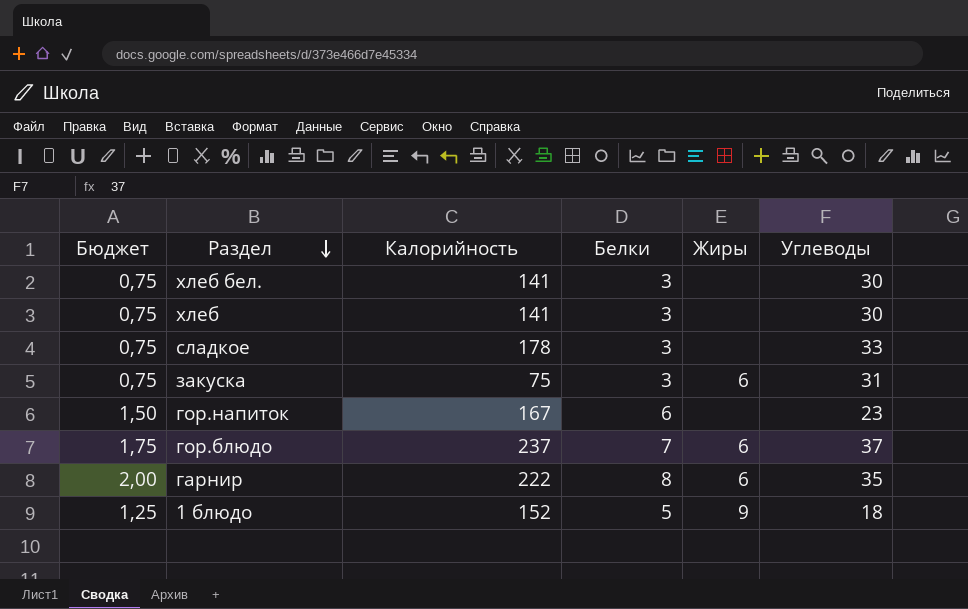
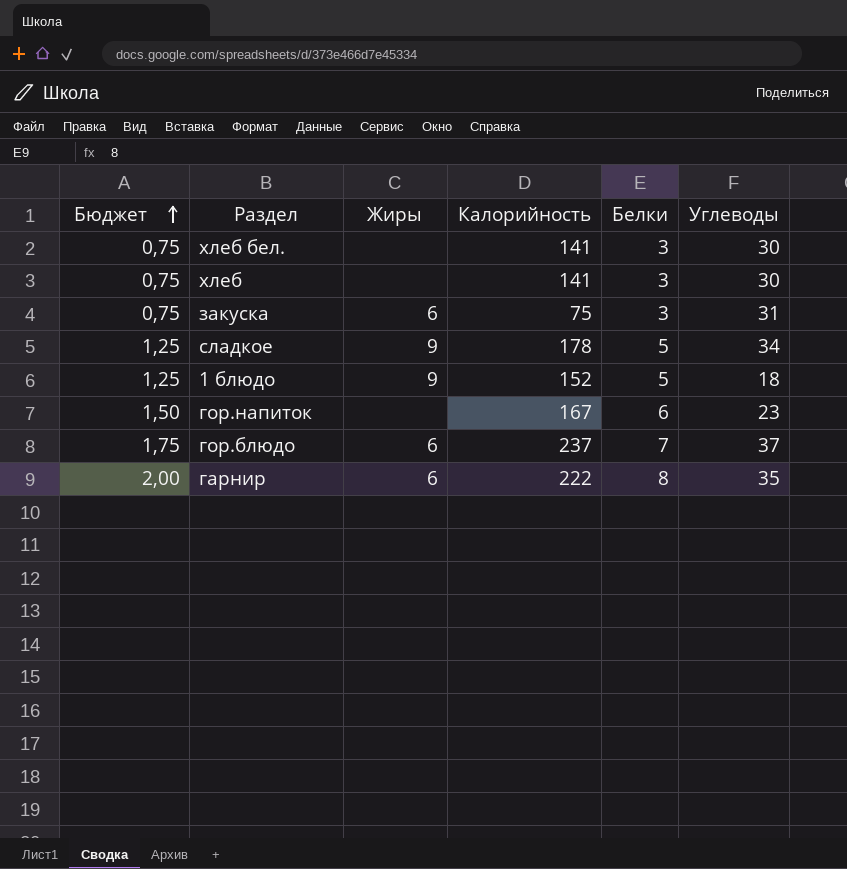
row order: Раздел descending -> Бюджет ascending
column Жиры | position: 5 -> 3
сладкое | Бюджет: 0,75 -> 1,25
сладкое | Жиры: none -> 9
сладкое | Белки: 3 -> 5
сладкое | Углеводы: 33 -> 34

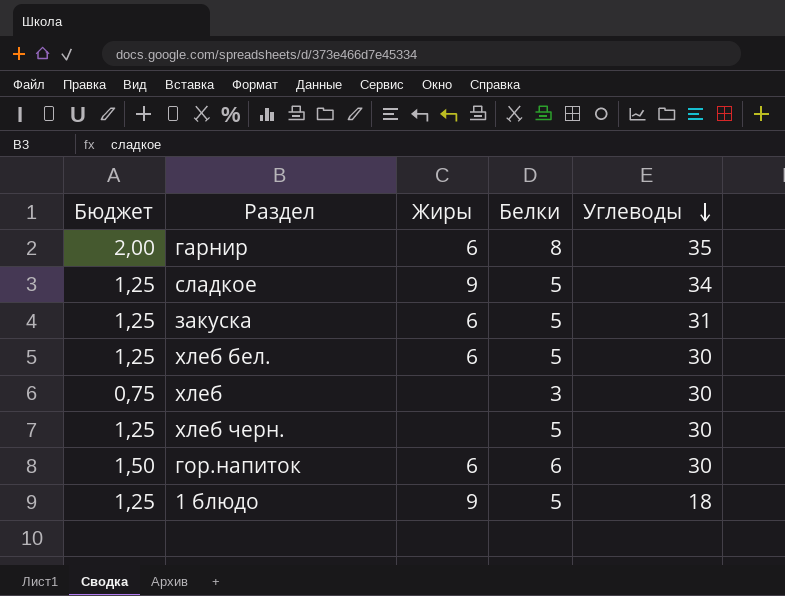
row order: Бюджет ascending -> Углеводы descending
column Калорийность | position: 4 -> none
row гор.блюдо: 1,75 | 6 | 237 | 7 | 37 -> none
закуска | Бюджет: 0,75 -> 1,25
закуска | Белки: 3 -> 5
хлеб бел. | Бюджет: 0,75 -> 1,25
хлеб бел. | Жиры: none -> 6
хлеб бел. | Белки: 3 -> 5
row хлеб черн.: none -> 1,25 | none | 5 | 30
гор.напиток | Жиры: none -> 6
гор.напиток | Углеводы: 23 -> 30

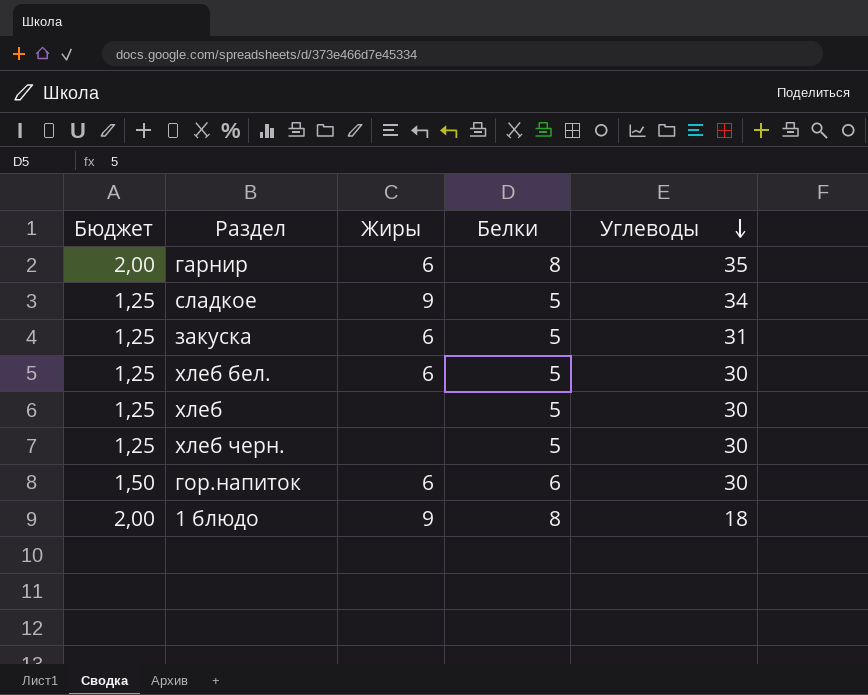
хлеб | Бюджет: 0,75 -> 1,25
хлеб | Белки: 3 -> 5
1 блюдо | Бюджет: 1,25 -> 2,00
1 блюдо | Белки: 5 -> 8

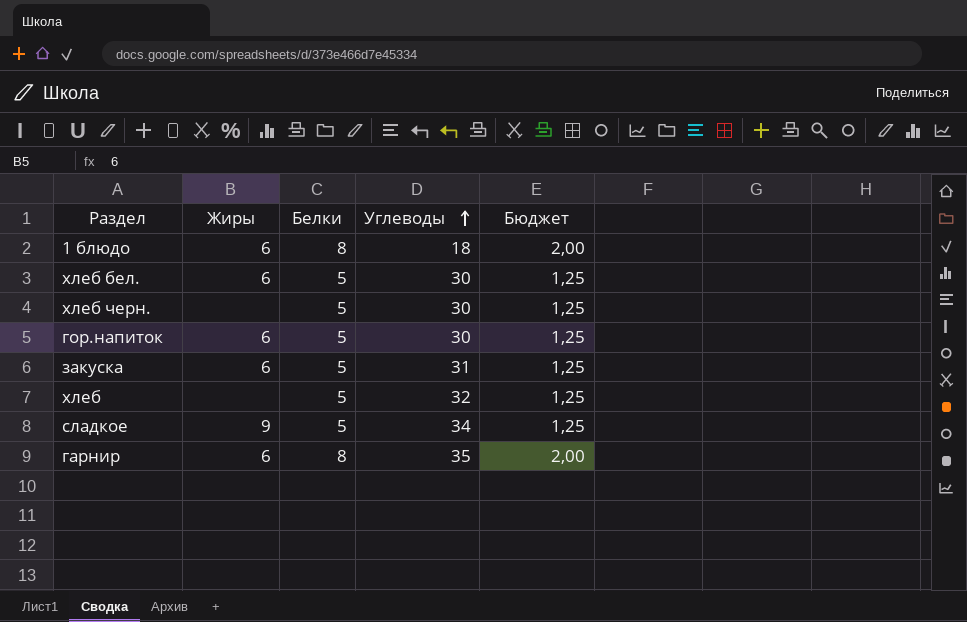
row order: Углеводы descending -> Углеводы ascending
column Бюджет | position: 1 -> 5
1 блюдо | Жиры: 9 -> 6
гор.напиток | Белки: 6 -> 5
гор.напиток | Бюджет: 1,50 -> 1,25
хлеб | Углеводы: 30 -> 32

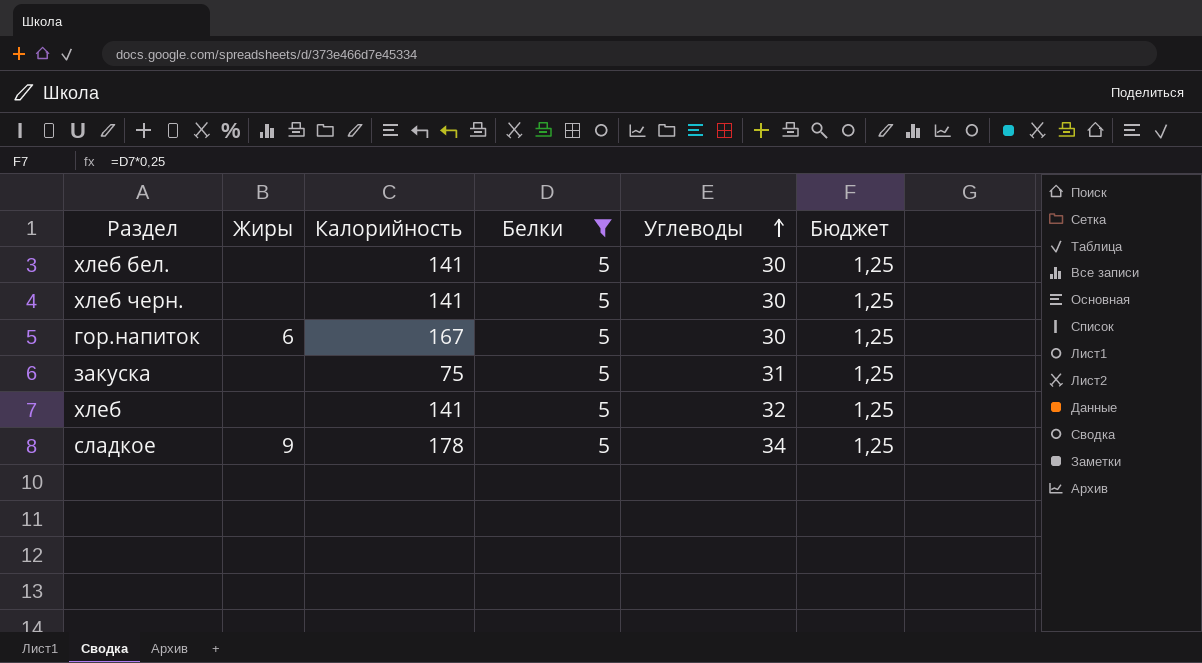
filter: none -> Белки = 5
column Калорийность | position: none -> 3
хлеб бел. | Жиры: 6 -> none
закуска | Жиры: 6 -> none

